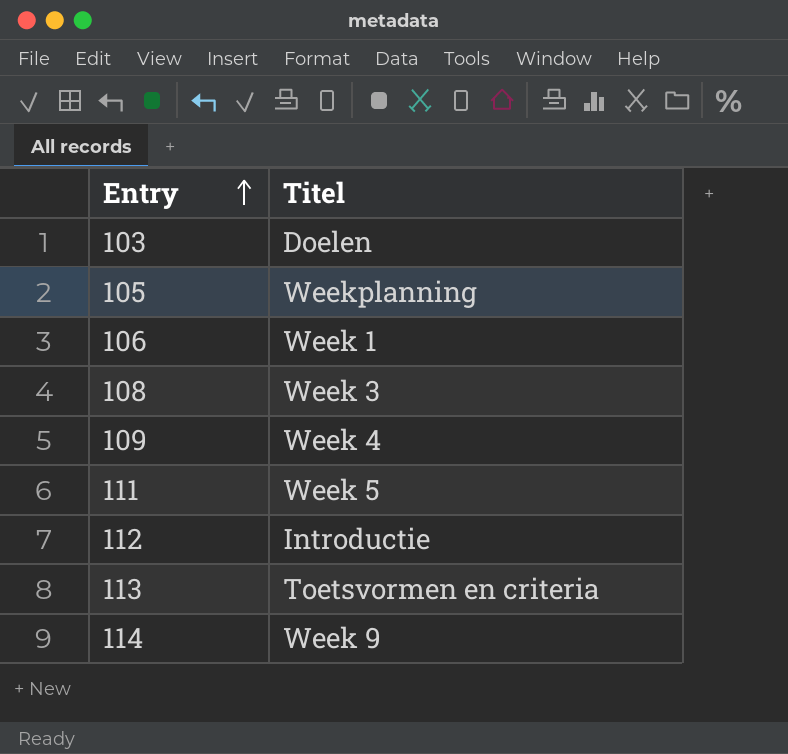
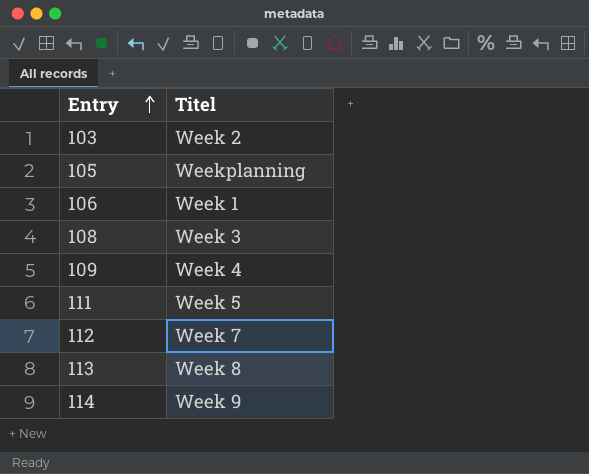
103 | Titel: Doelen -> Week 2
112 | Titel: Introductie -> Week 7
113 | Titel: Toetsvormen en criteria -> Week 8

